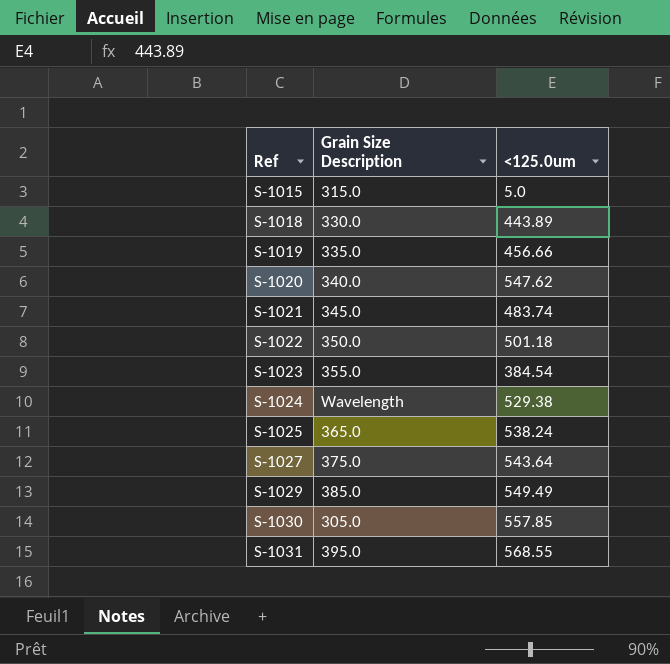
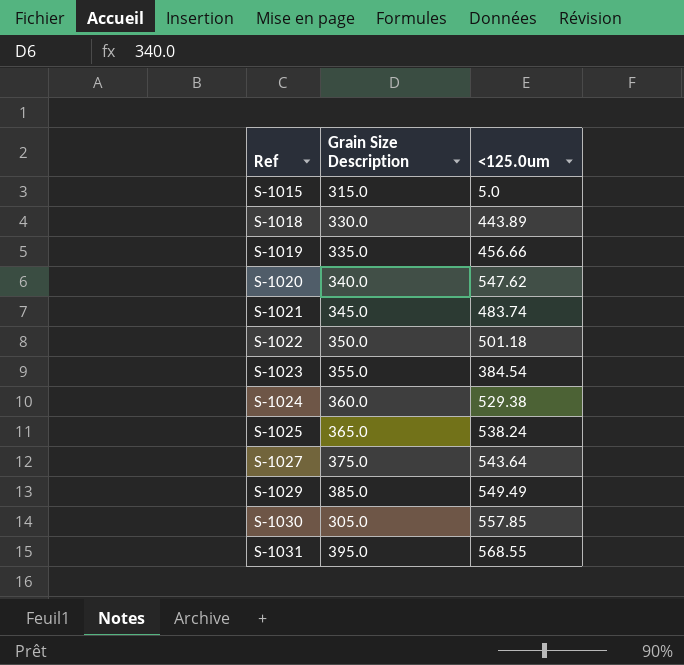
S-1024 | Grain Size Description: Wavelength -> 360.0

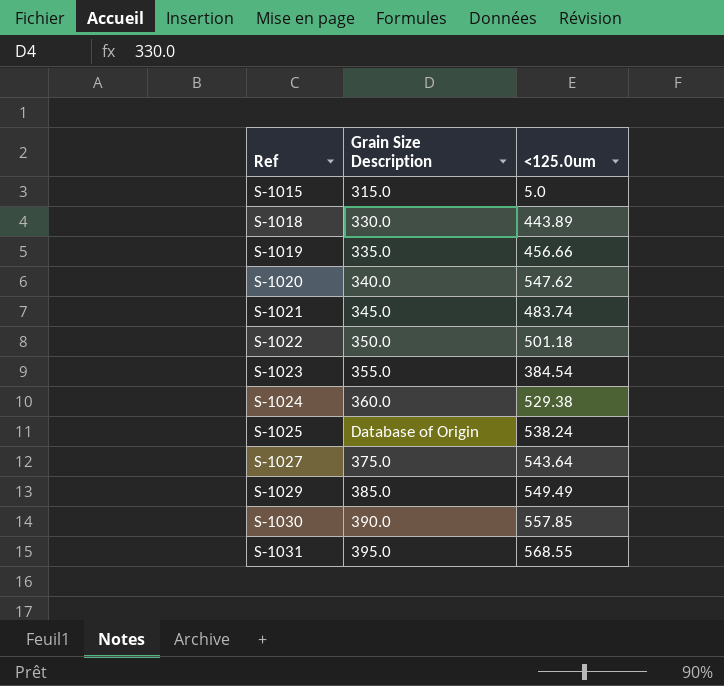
S-1025 | Grain Size Description: 365.0 -> Database of Origin
S-1030 | Grain Size Description: 305.0 -> 390.0

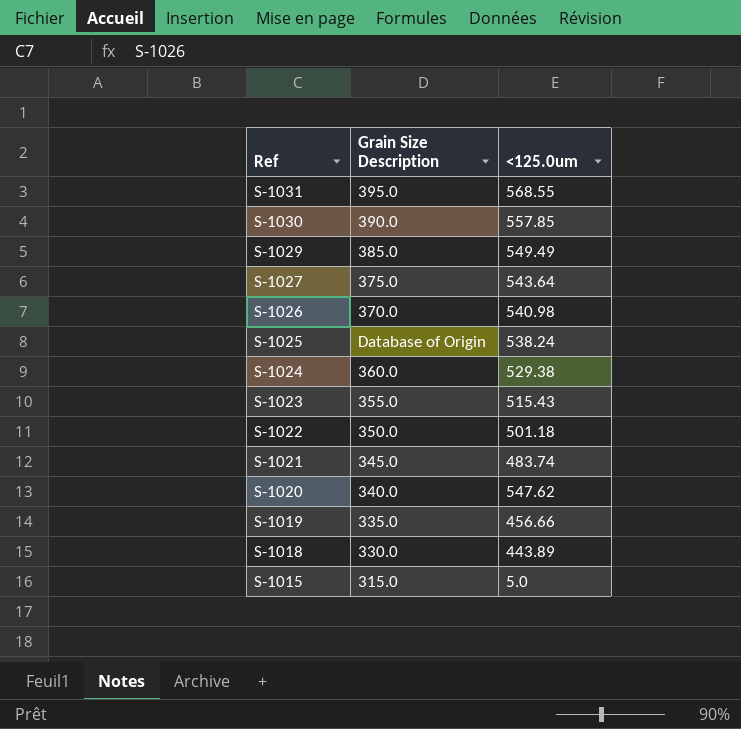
row order: Ref ascending -> Ref descending
row S-1026: none -> 370.0 | 540.98
S-1023 | <125.0um: 384.54 -> 515.43

